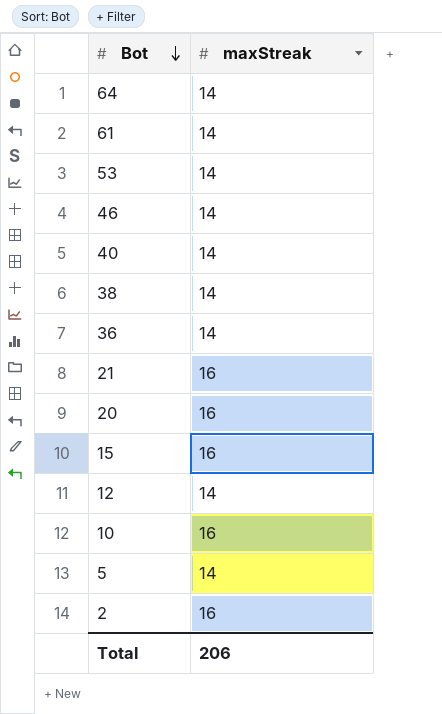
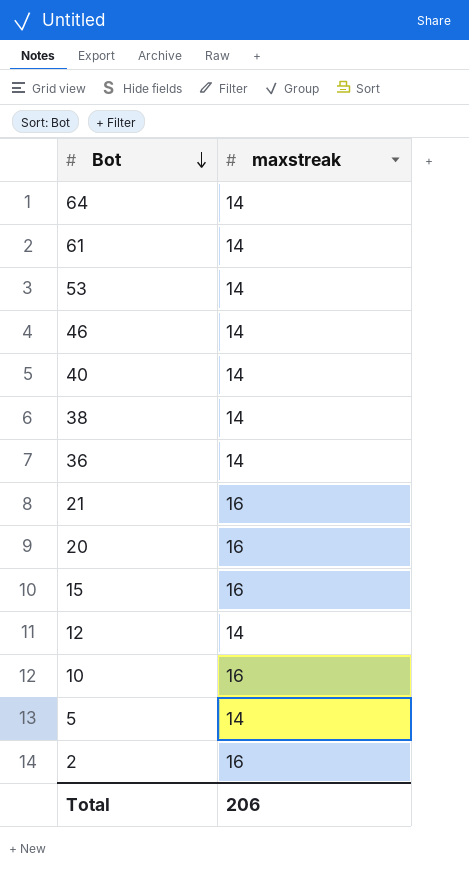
column name: maxStreak -> maxstreak

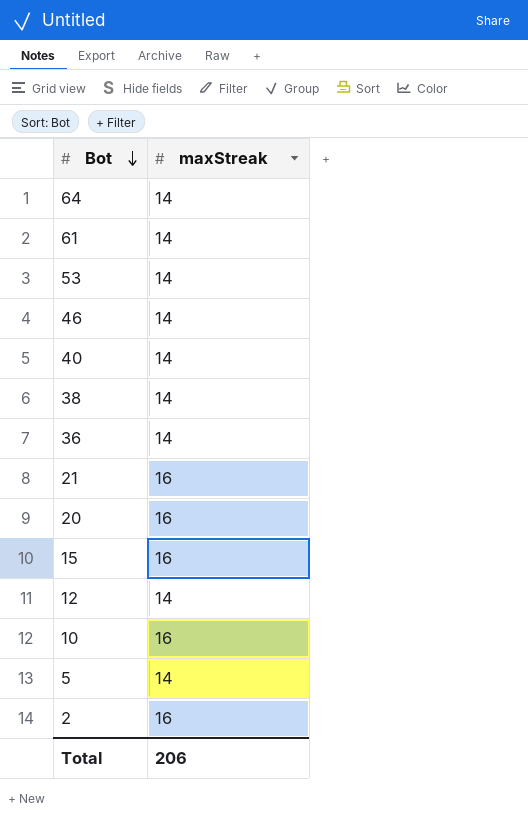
column name: maxstreak -> maxStreak

